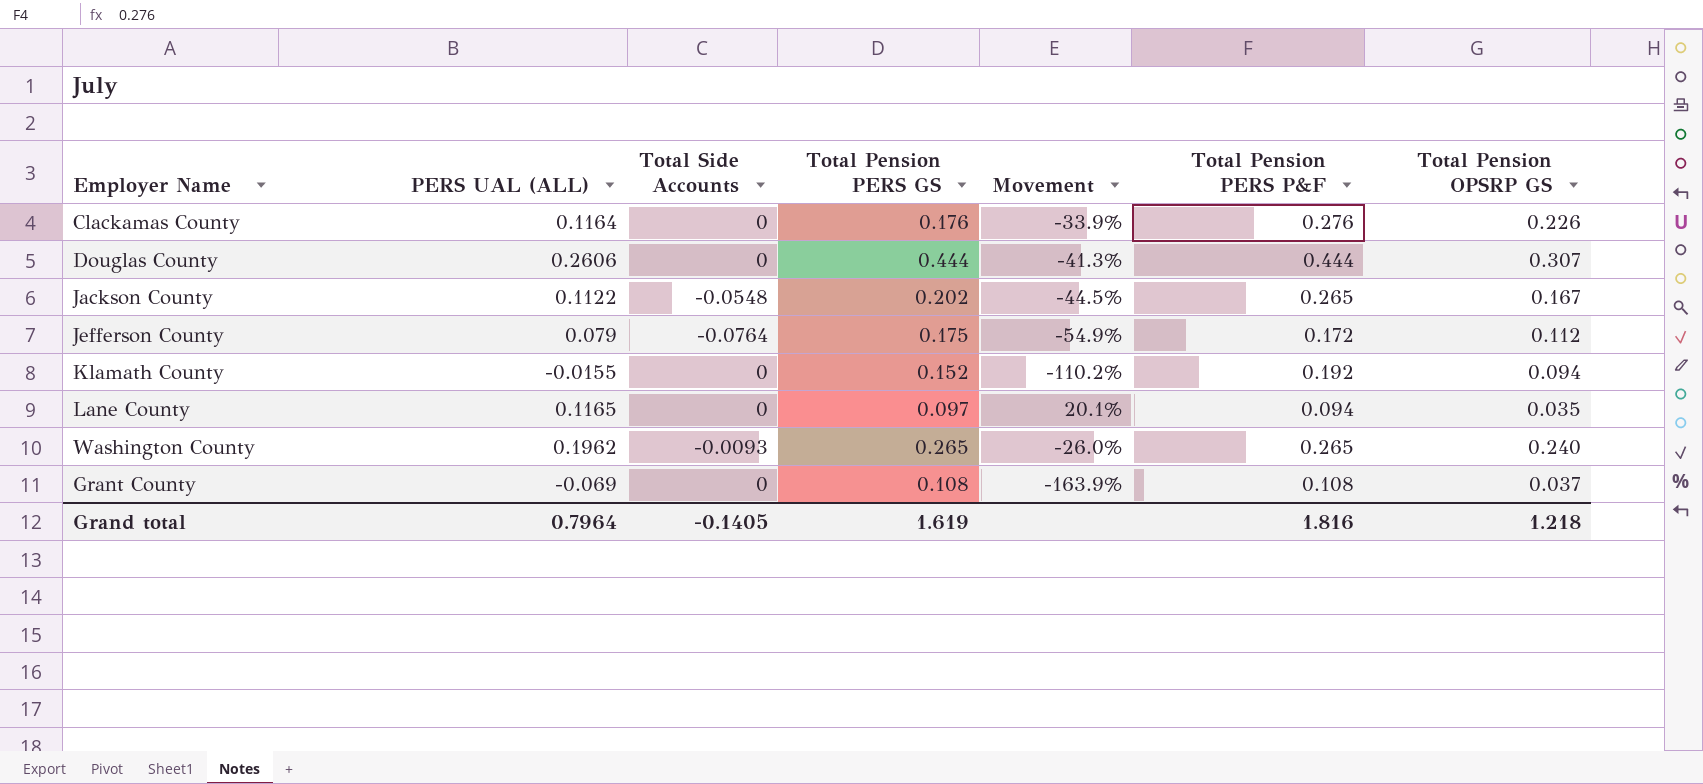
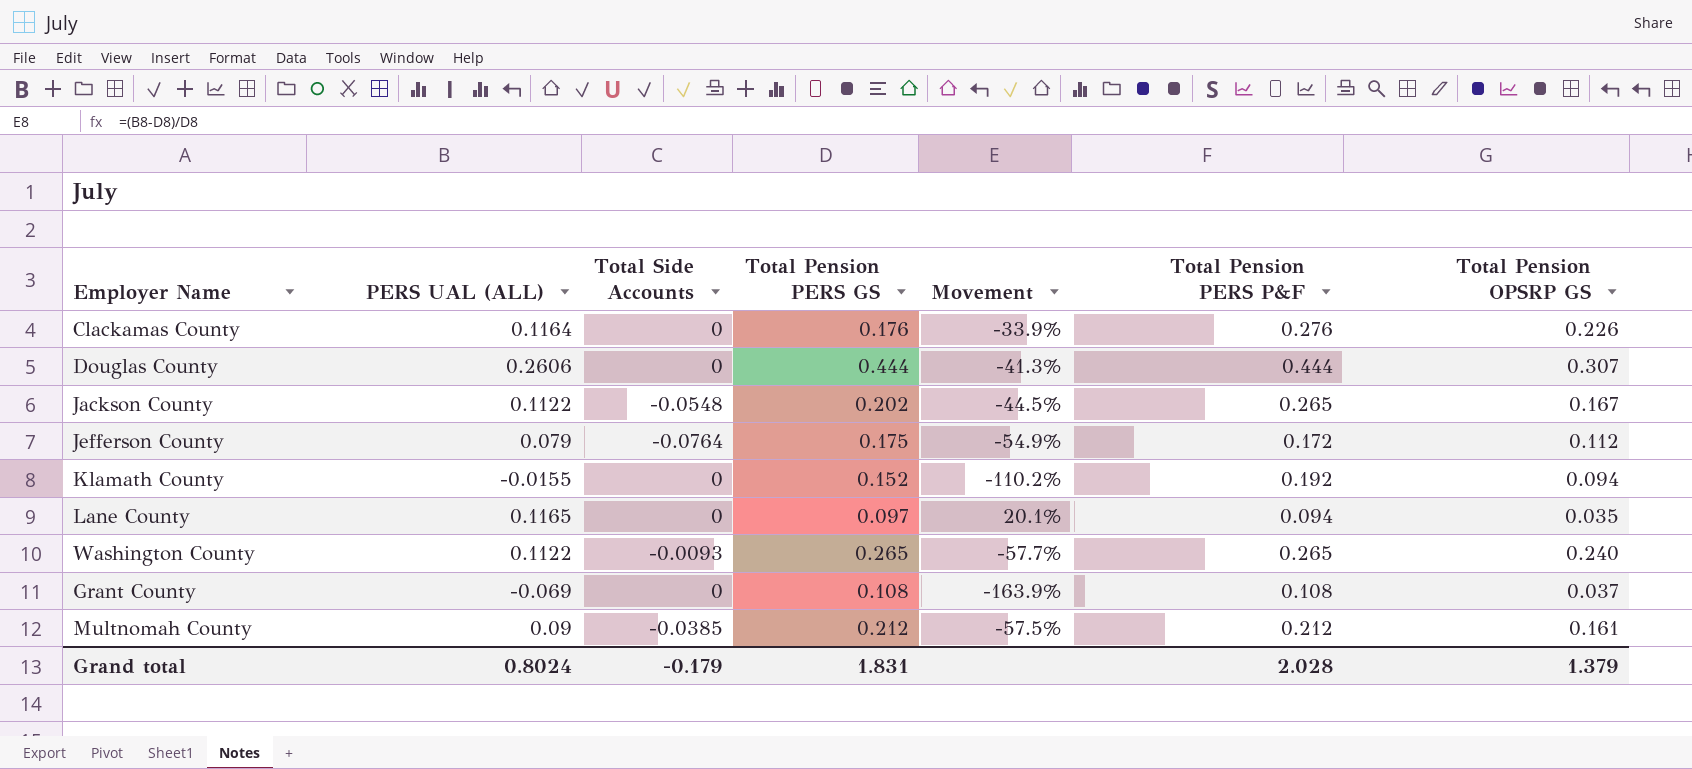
Washington County | PERS UAL (ALL): 0.1962 -> 0.1122
Washington County | Movement: -26.0% -> -57.7%
row Multnomah County: none -> 0.09 | -0.0385 | 0.212 | -57.5% | 0.212 | 0.161
Grand total | PERS UAL (ALL): 0.7964 -> 0.8024
Grand total | Total Side Accounts: -0.1405 -> -0.179
Grand total | Total Pension PERS GS: 1.619 -> 1.831
Grand total | Total Pension PERS P&F: 1.816 -> 2.028
Grand total | Total Pension OPSRP GS: 1.218 -> 1.379

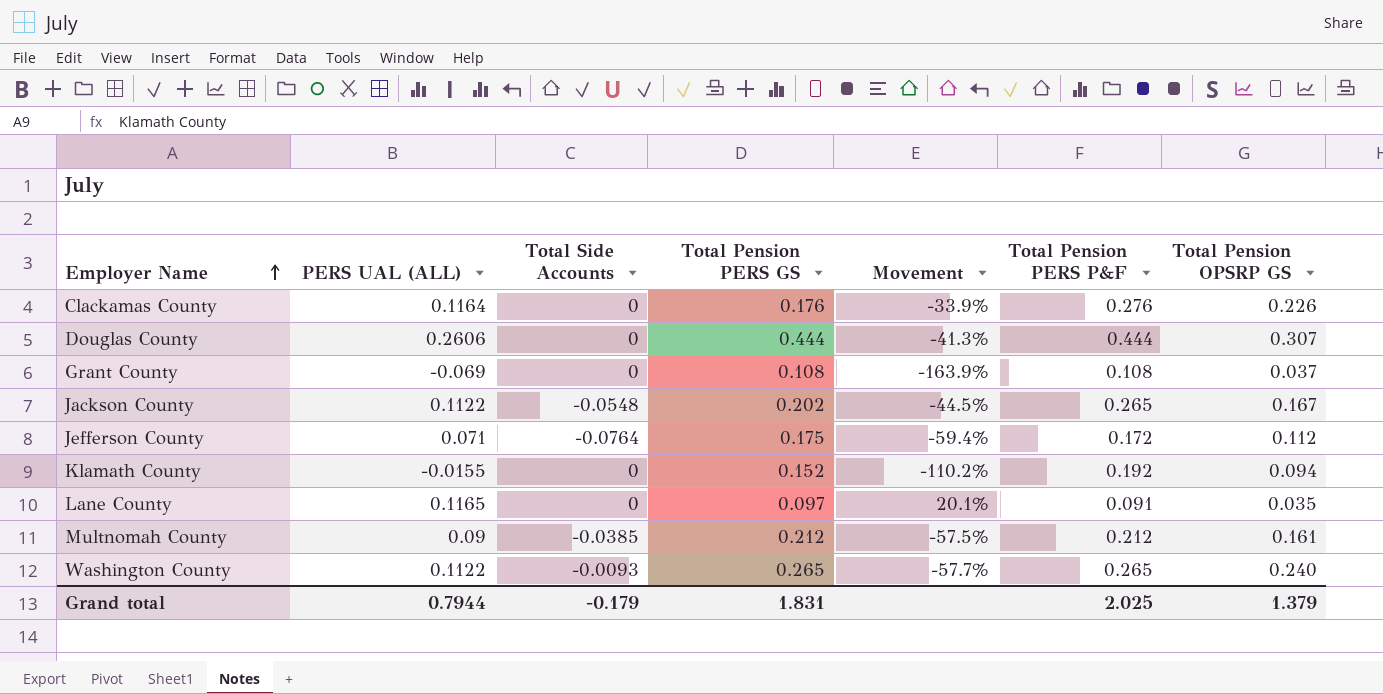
row order: none -> Employer Name ascending
Jefferson County | PERS UAL (ALL): 0.079 -> 0.071
Jefferson County | Movement: -54.9% -> -59.4%
Lane County | Total Pension PERS P&F: 0.094 -> 0.091
Grand total | PERS UAL (ALL): 0.8024 -> 0.7944
Grand total | Total Pension PERS P&F: 2.028 -> 2.025

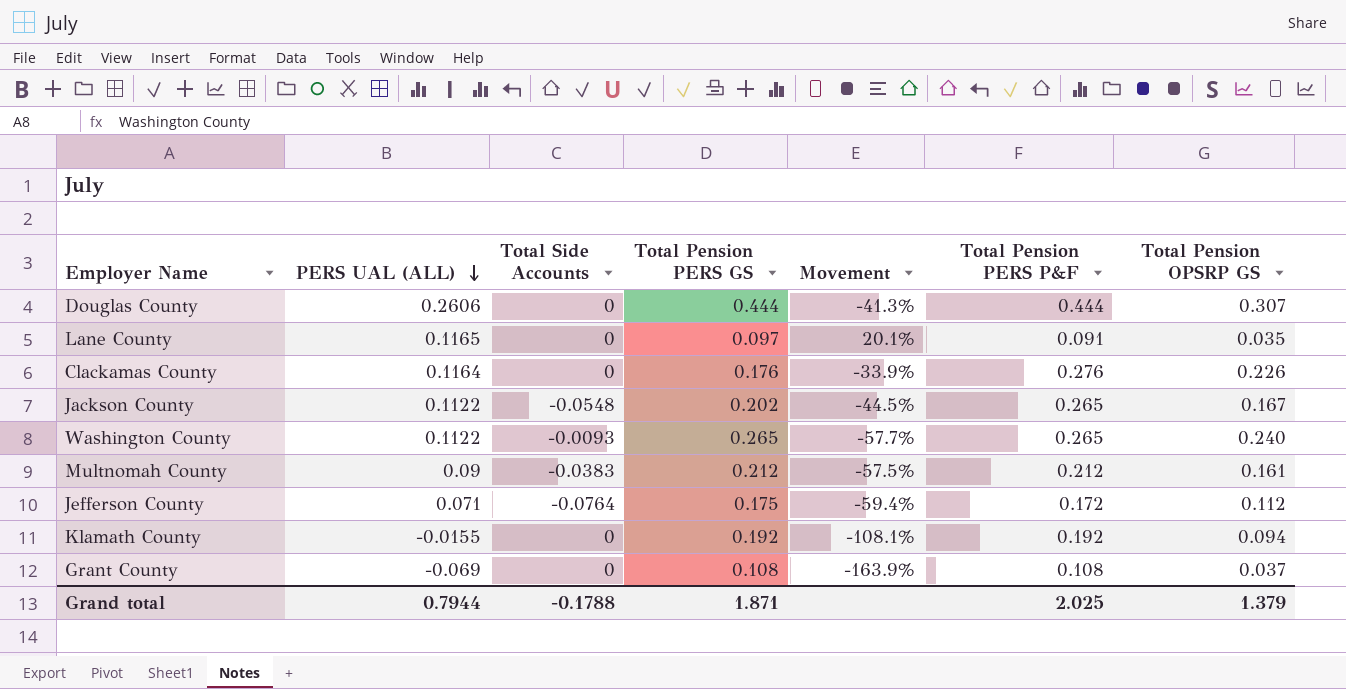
row order: Employer Name ascending -> PERS UAL (ALL) descending
Multnomah County | Total Side Accounts: -0.0385 -> -0.0383
Klamath County | Total Pension PERS GS: 0.152 -> 0.192
Klamath County | Movement: -110.2% -> -108.1%
Grand total | Total Side Accounts: -0.179 -> -0.1788
Grand total | Total Pension PERS GS: 1.831 -> 1.871

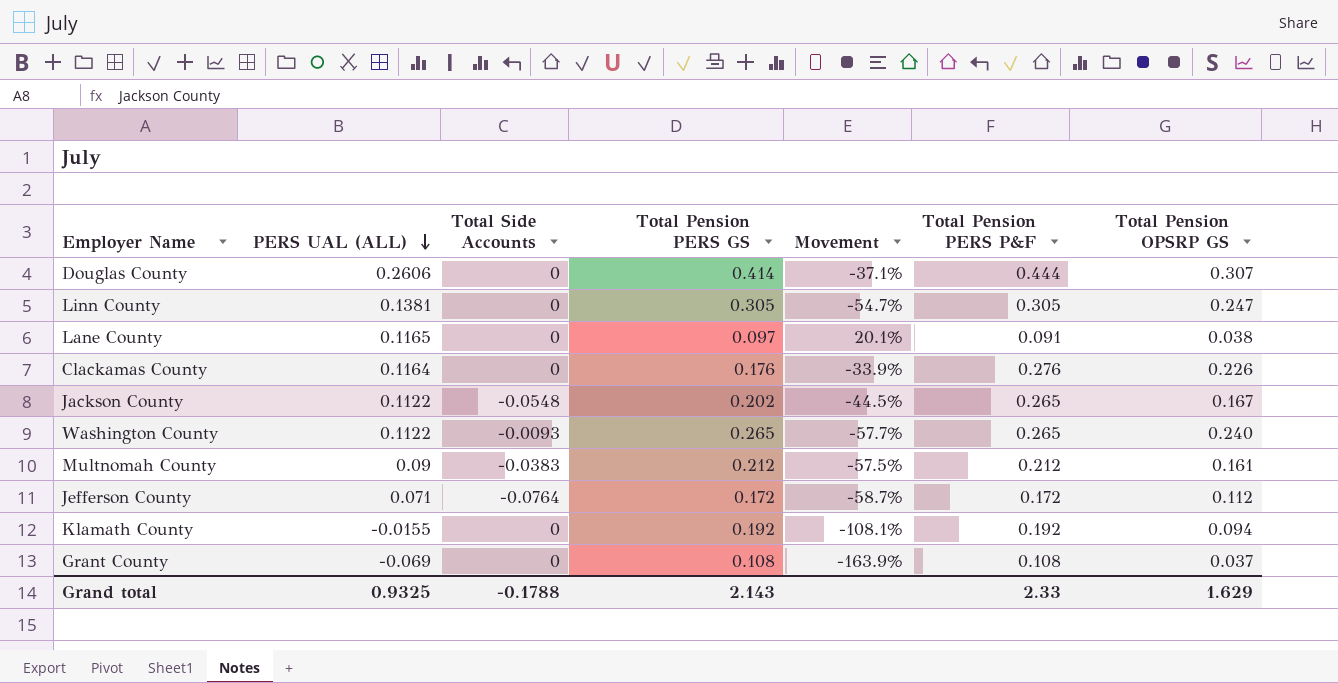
Douglas County | Total Pension PERS GS: 0.444 -> 0.414
Douglas County | Movement: -41.3% -> -37.1%
row Linn County: none -> 0.1381 | 0 | 0.305 | -54.7% | 0.305 | 0.247
Lane County | Total Pension OPSRP GS: 0.035 -> 0.038
Jefferson County | Total Pension PERS GS: 0.175 -> 0.172
Jefferson County | Movement: -59.4% -> -58.7%
Grand total | PERS UAL (ALL): 0.7944 -> 0.9325
Grand total | Total Pension PERS GS: 1.871 -> 2.143
Grand total | Total Pension PERS P&F: 2.025 -> 2.33
Grand total | Total Pension OPSRP GS: 1.379 -> 1.629

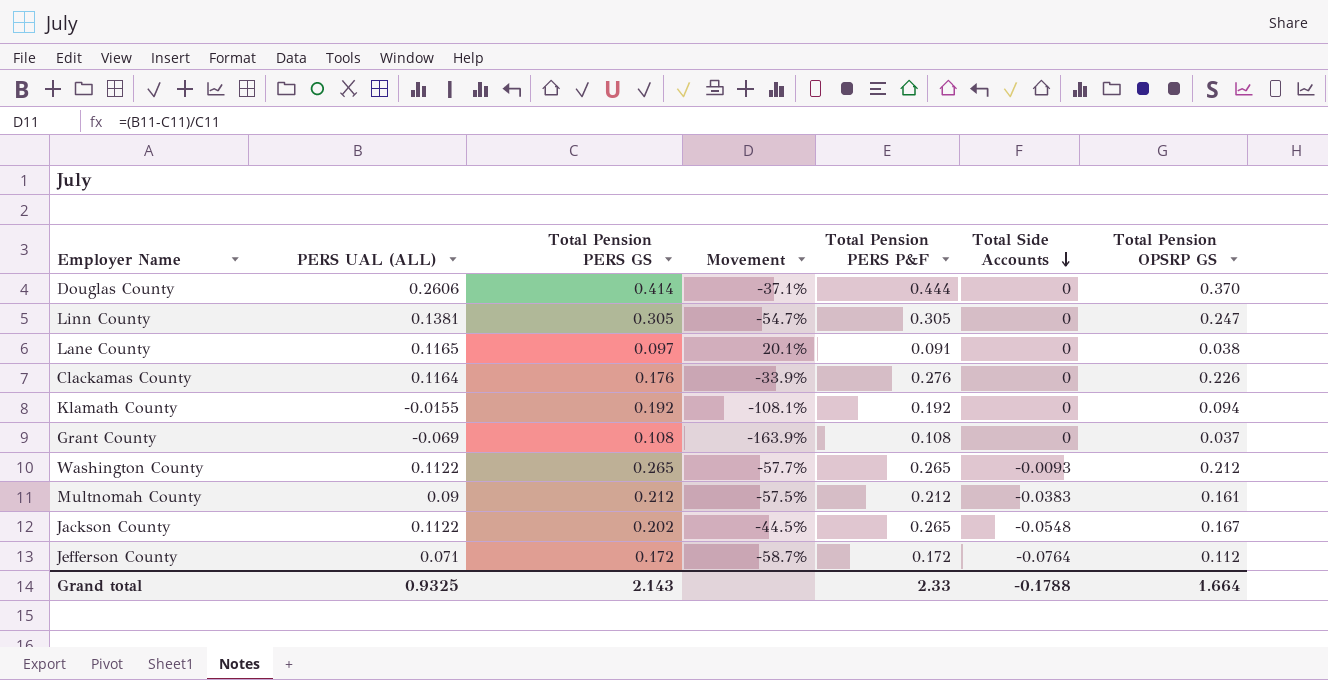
row order: PERS UAL (ALL) descending -> Total Side Accounts descending
column Total Side Accounts | position: 3 -> 6
Douglas County | Total Pension OPSRP GS: 0.307 -> 0.370
Washington County | Total Pension OPSRP GS: 0.240 -> 0.212
Grand total | Total Pension OPSRP GS: 1.629 -> 1.664

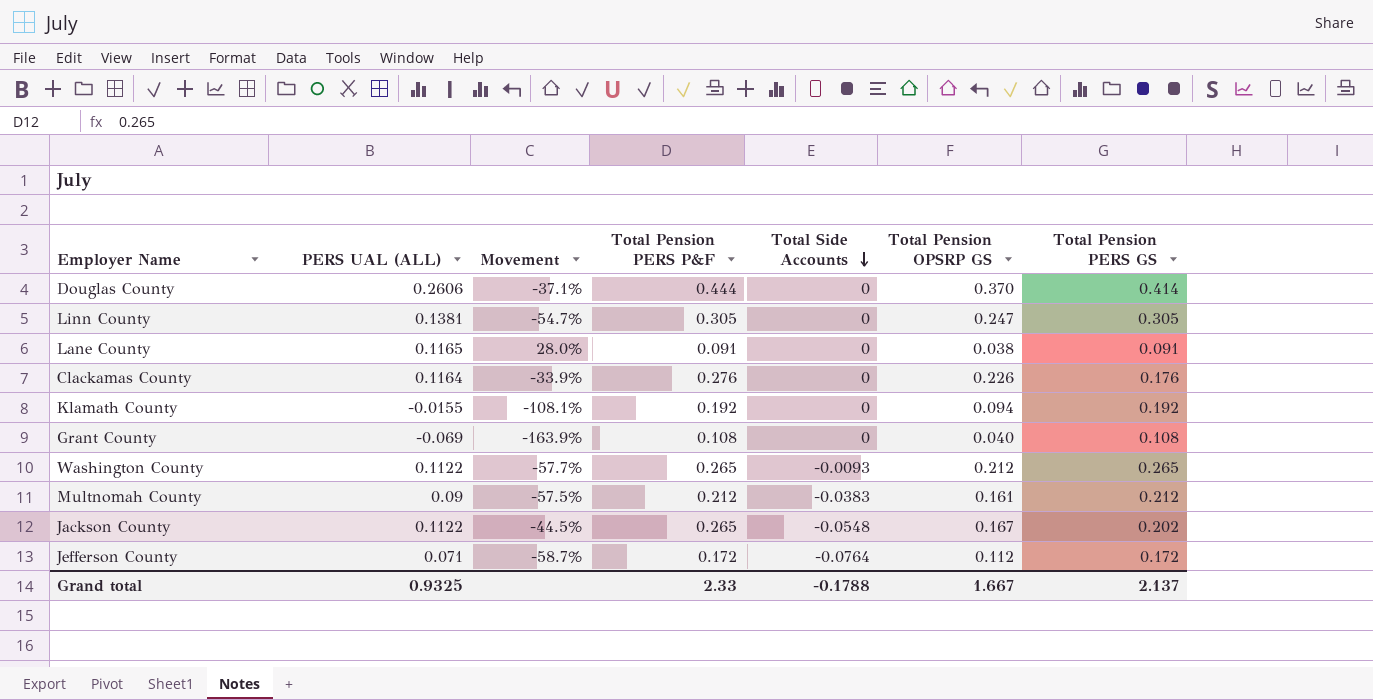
column Total Pension PERS GS | position: 3 -> 7
Lane County | Movement: 20.1% -> 28.0%
Lane County | Total Pension PERS GS: 0.097 -> 0.091
Grant County | Total Pension OPSRP GS: 0.037 -> 0.040
Grand total | Total Pension OPSRP GS: 1.664 -> 1.667
Grand total | Total Pension PERS GS: 2.143 -> 2.137

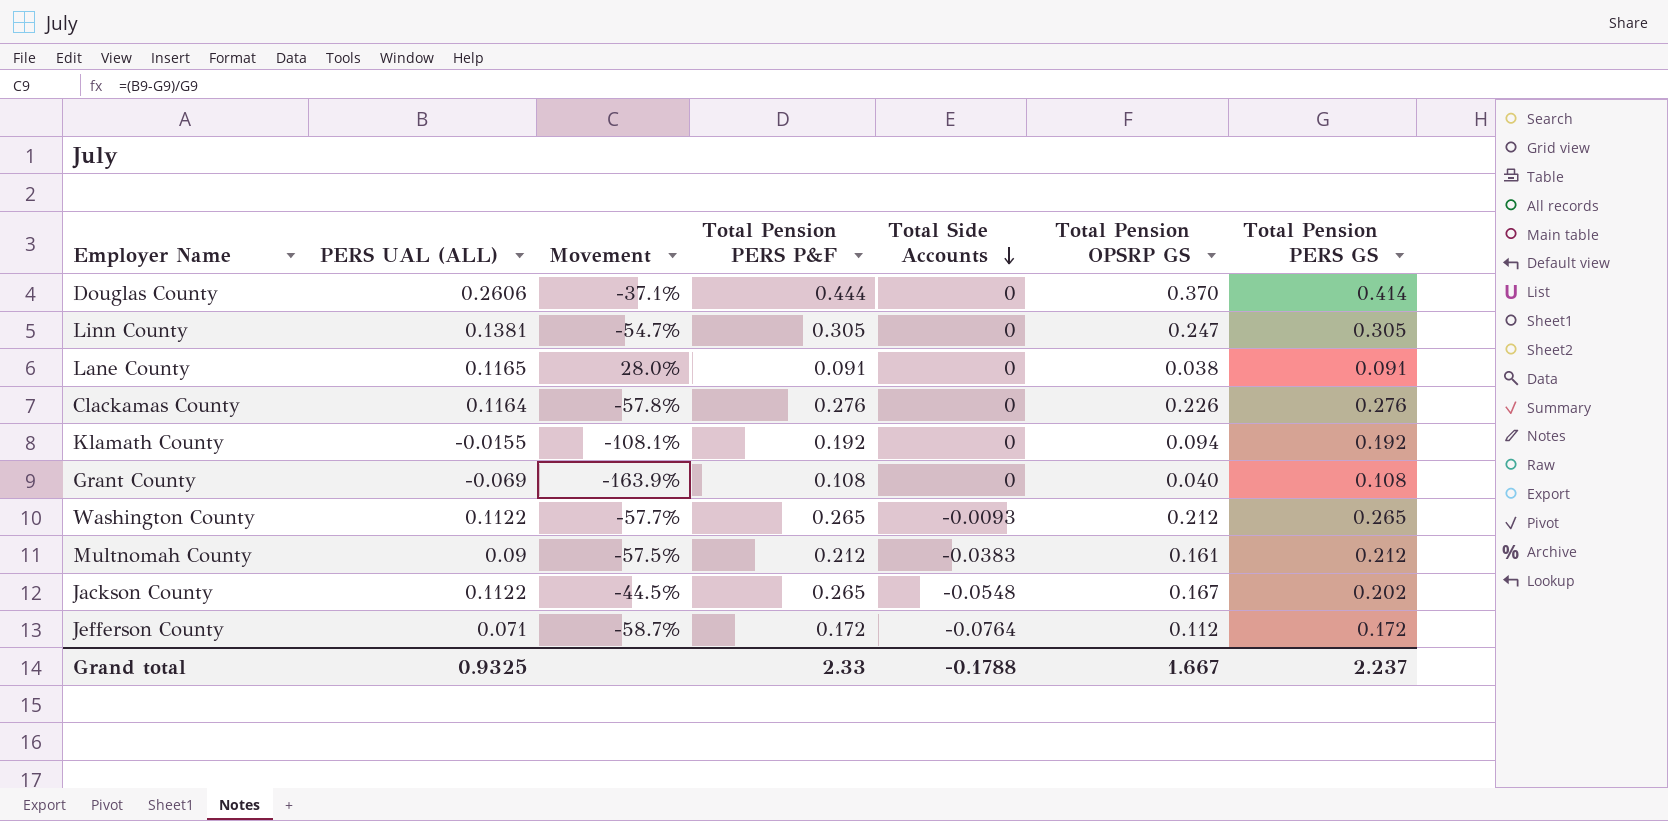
Clackamas County | Movement: -33.9% -> -57.8%
Clackamas County | Total Pension PERS GS: 0.176 -> 0.276
Grand total | Total Pension PERS GS: 2.137 -> 2.237

